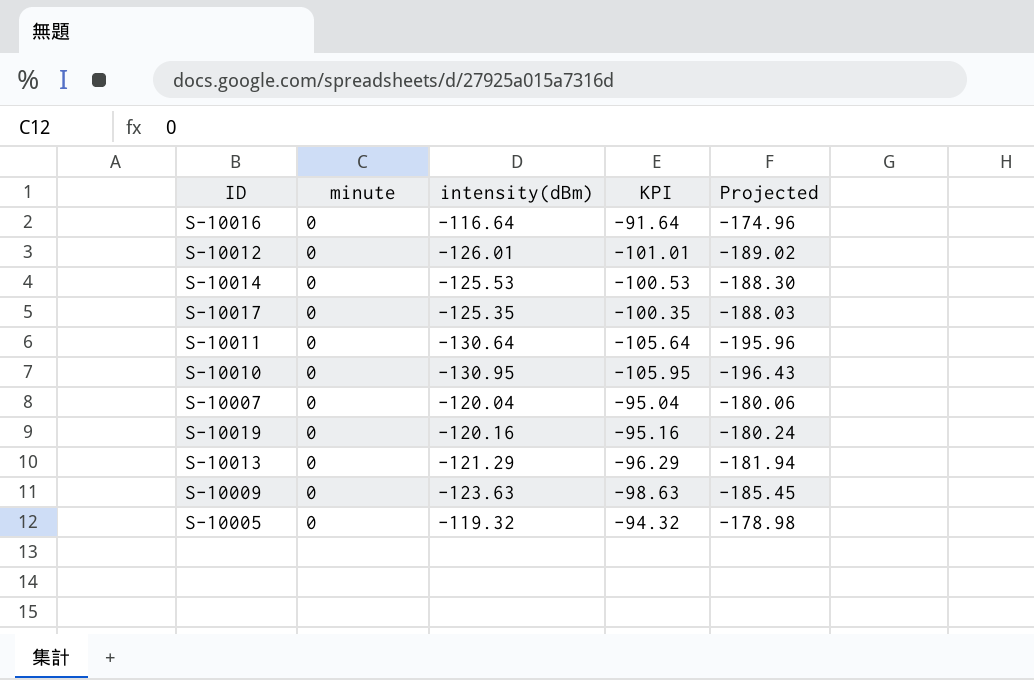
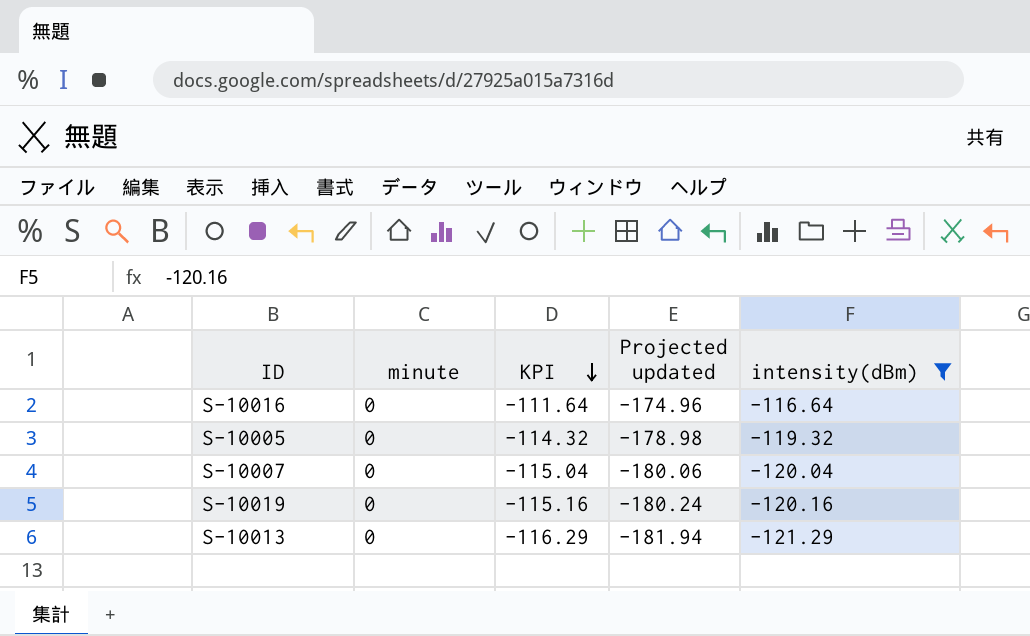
filter: none -> intensity(dBm) >= -121.29
row order: none -> KPI descending
column KPI | formula: [intensity(dBm)] + 25 -> [intensity(dBm)] + 5
column name: Projected -> Projected updated
column intensity(dBm) | position: 3 -> 5

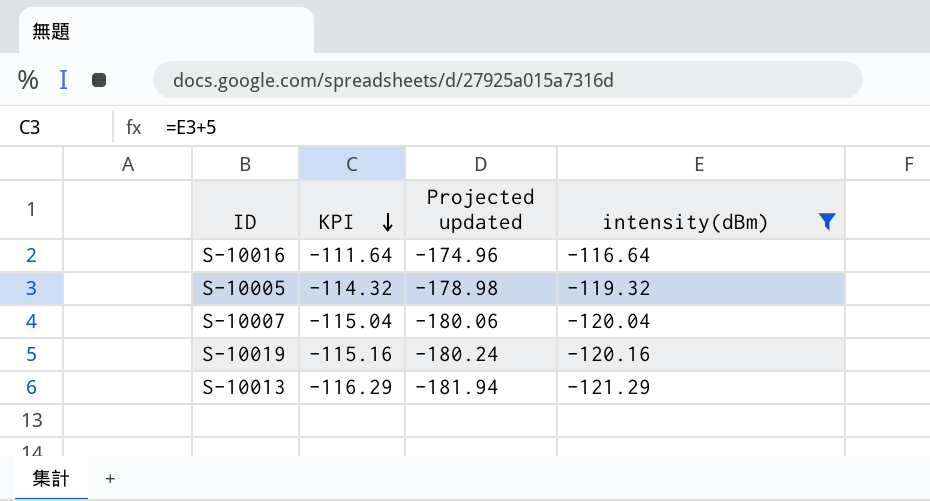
column minute | position: 2 -> none

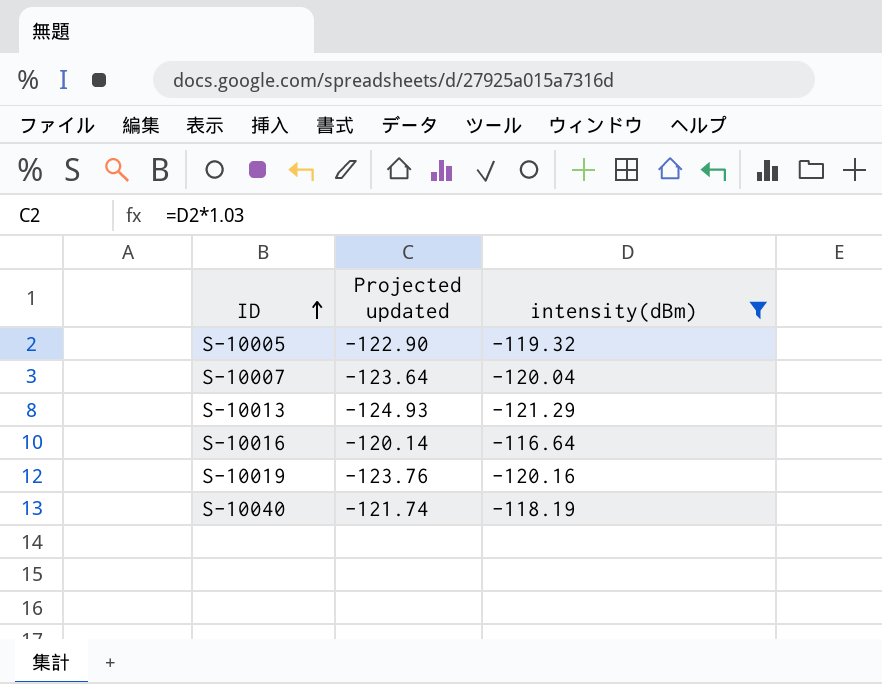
row order: KPI descending -> ID ascending
column KPI | formula: [intensity(dBm)] + 5 -> none
column Projected updated | formula: [intensity(dBm)] * 1.5 -> [intensity(dBm)] * 1.03
row S-10040: none -> -121.74 | -118.19

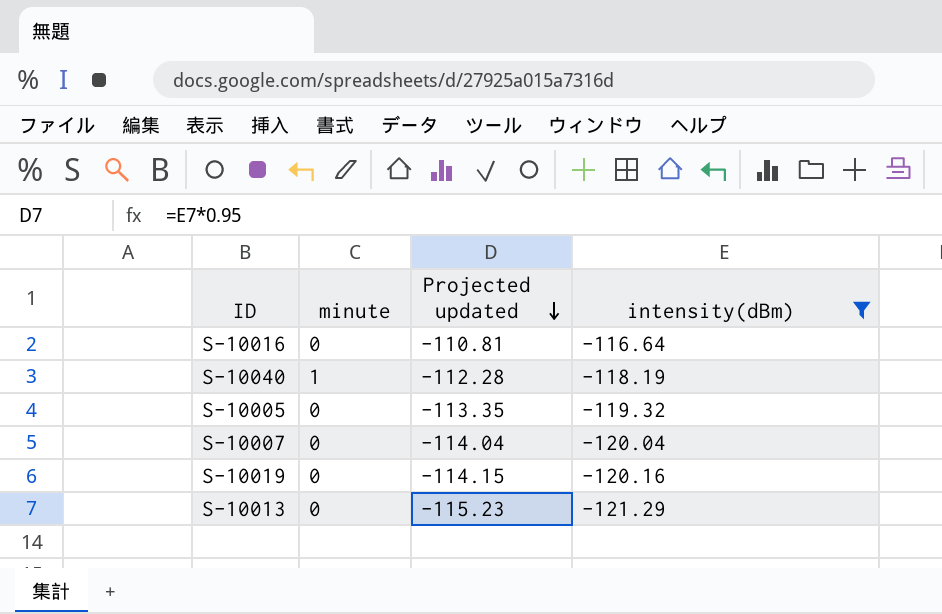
row order: ID ascending -> Projected updated descending
column minute | position: none -> 2
column Projected updated | formula: [intensity(dBm)] * 1.03 -> [intensity(dBm)] * 0.95

